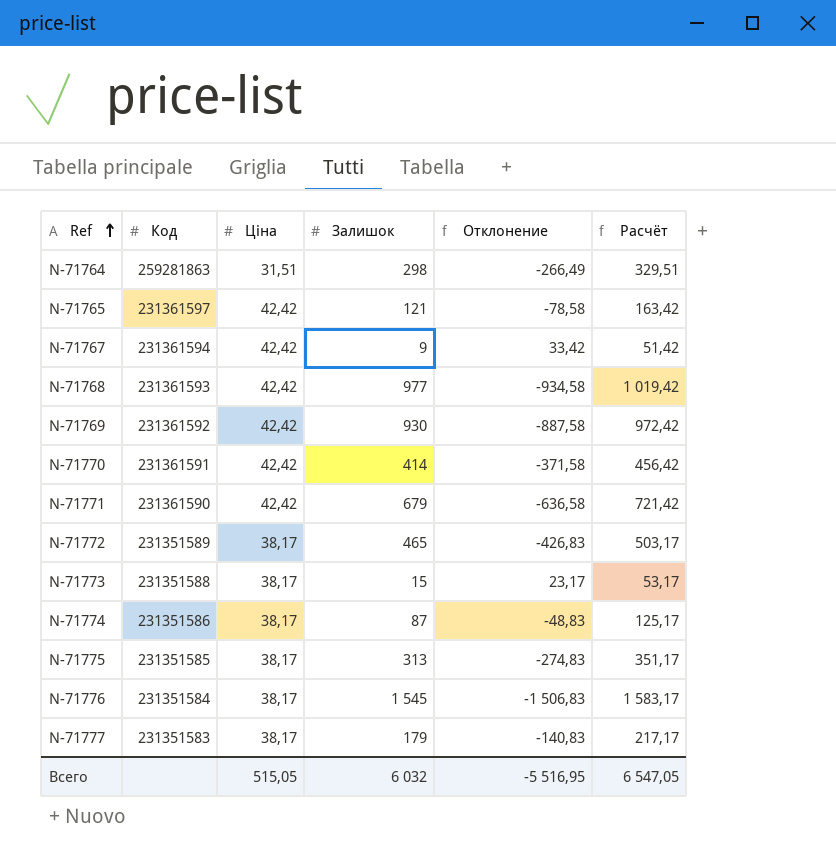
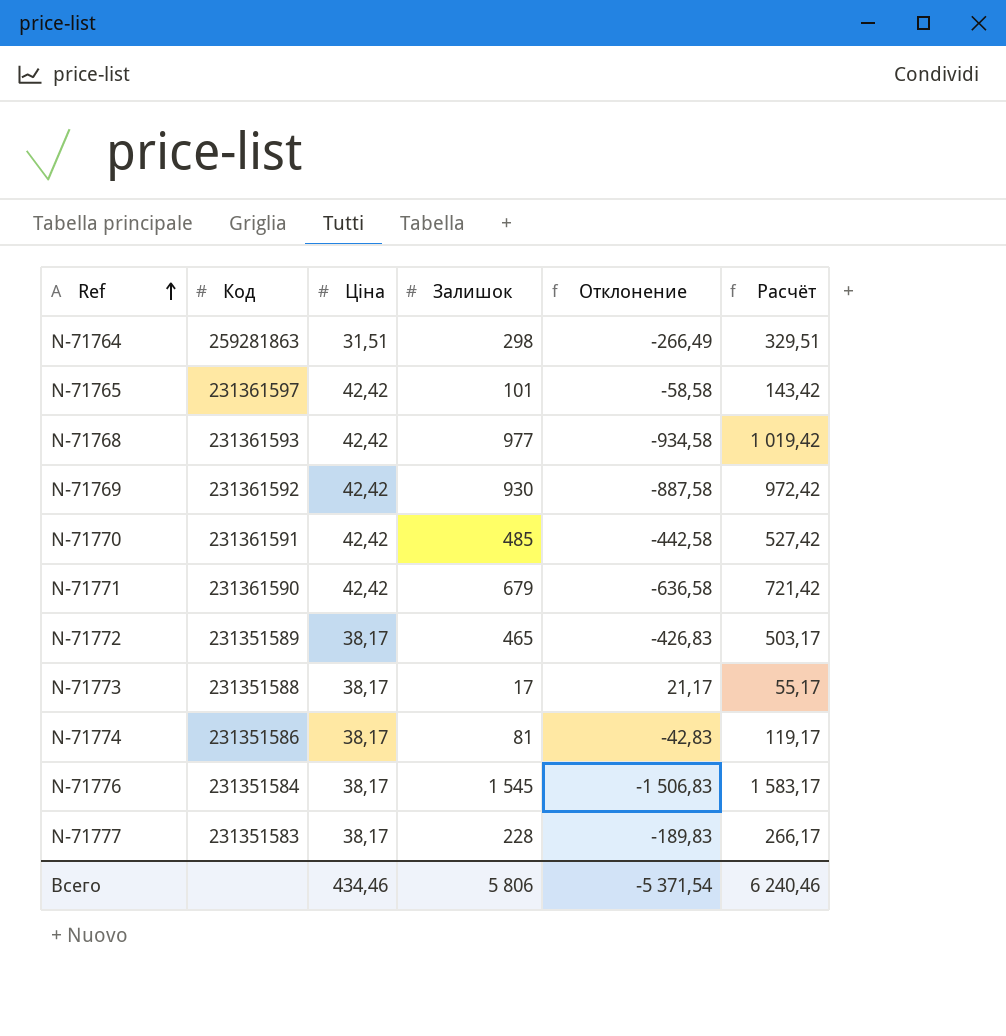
row N-71767: 231361594 | 42,42 | 9 | 33,42 | 51,42 -> none
row N-71775: 231351585 | 38,17 | 313 | -274,83 | 351,17 -> none
N-71765 | Залишок: 121 -> 101
N-71765 | Отклонение: -78,58 -> -58,58
N-71765 | Расчёт: 163,42 -> 143,42
N-71770 | Залишок: 414 -> 485
N-71770 | Отклонение: -371,58 -> -442,58
N-71770 | Расчёт: 456,42 -> 527,42
N-71773 | Залишок: 15 -> 17
N-71773 | Отклонение: 23,17 -> 21,17
N-71773 | Расчёт: 53,17 -> 55,17
N-71774 | Залишок: 87 -> 81
N-71774 | Отклонение: -48,83 -> -42,83
N-71774 | Расчёт: 125,17 -> 119,17
N-71777 | Залишок: 179 -> 228
N-71777 | Отклонение: -140,83 -> -189,83
N-71777 | Расчёт: 217,17 -> 266,17
Всего | Ціна: 515,05 -> 434,46
Всего | Залишок: 6 032 -> 5 806
Всего | Отклонение: -5 516,95 -> -5 371,54
Всего | Расчёт: 6 547,05 -> 6 240,46

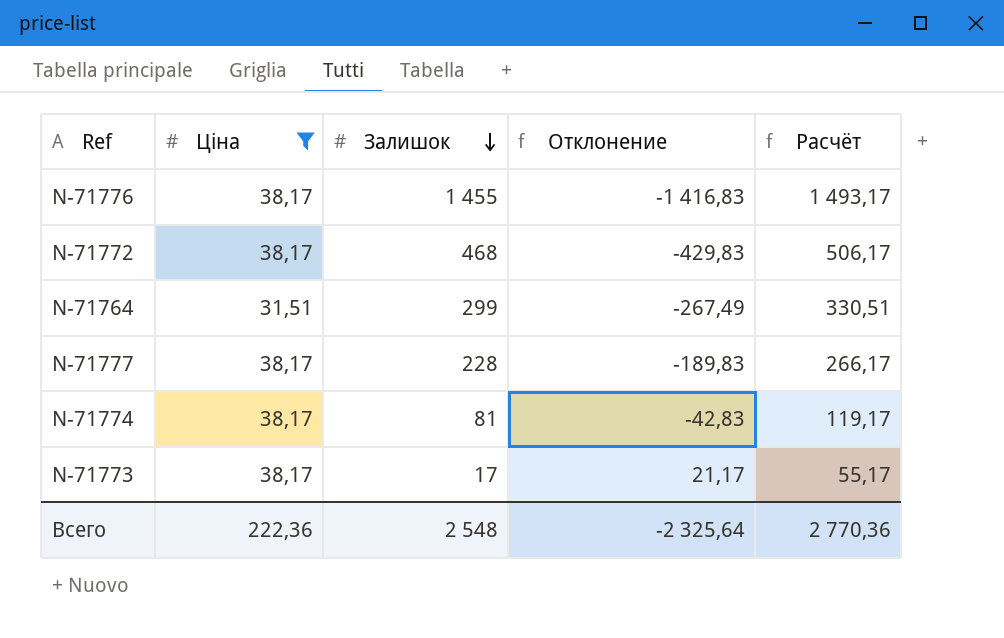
filter: none -> Ціна != 42,42
row order: Ref ascending -> Залишок descending
column Код | position: 2 -> none
N-71776 | Залишок: 1 545 -> 1 455
N-71776 | Отклонение: -1 506,83 -> -1 416,83
N-71776 | Расчёт: 1 583,17 -> 1 493,17
N-71772 | Залишок: 465 -> 468
N-71772 | Отклонение: -426,83 -> -429,83
N-71772 | Расчёт: 503,17 -> 506,17
N-71764 | Залишок: 298 -> 299
N-71764 | Отклонение: -266,49 -> -267,49
N-71764 | Расчёт: 329,51 -> 330,51
Всего | Ціна: 434,46 -> 222,36
Всего | Залишок: 5 806 -> 2 548
Всего | Отклонение: -5 371,54 -> -2 325,64
Всего | Расчёт: 6 240,46 -> 2 770,36

